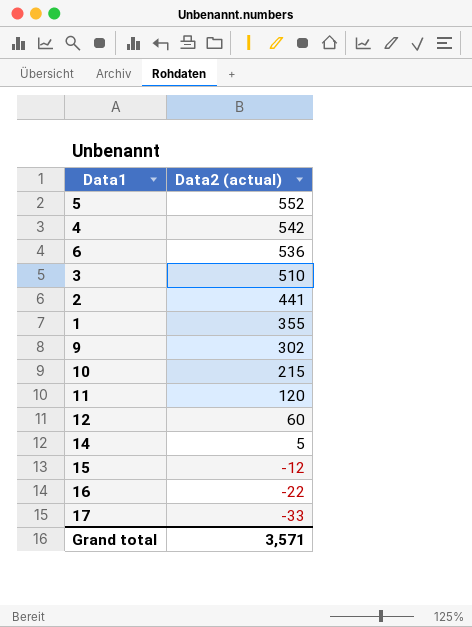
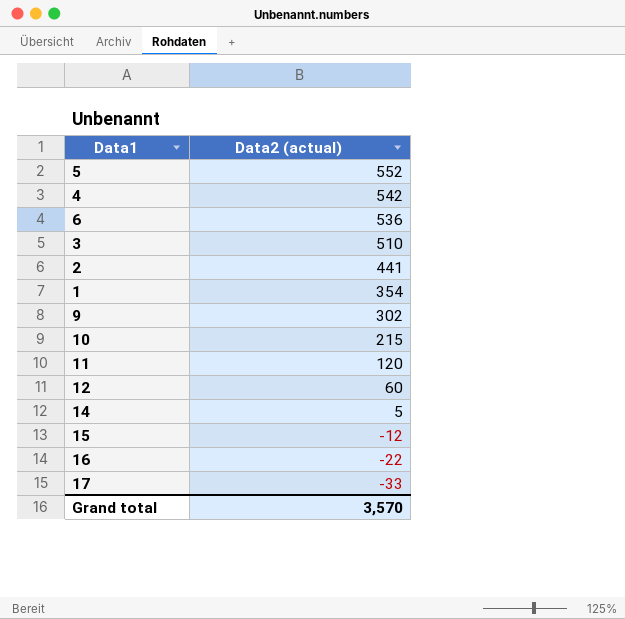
1 | Data2 (actual): 355 -> 354
Grand total | Data2 (actual): 3,571 -> 3,570

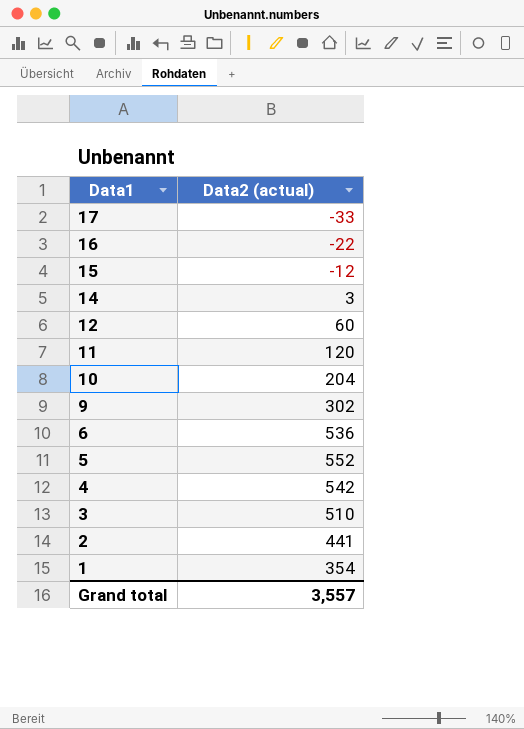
row order: Data2 (actual) descending -> Data1 descending
14 | Data2 (actual): 5 -> 3
10 | Data2 (actual): 215 -> 204
Grand total | Data2 (actual): 3,570 -> 3,557

